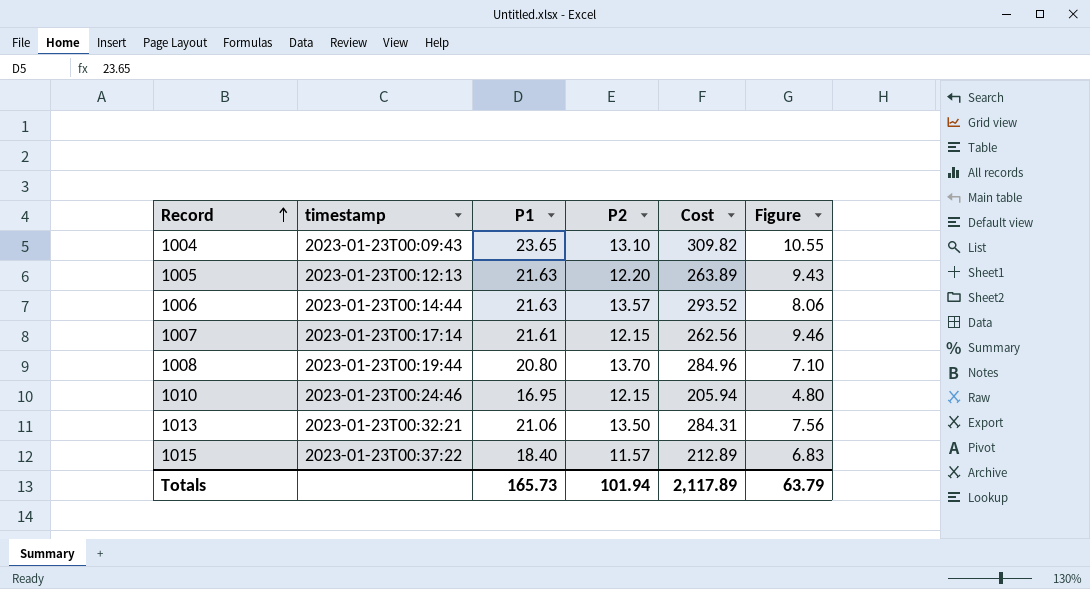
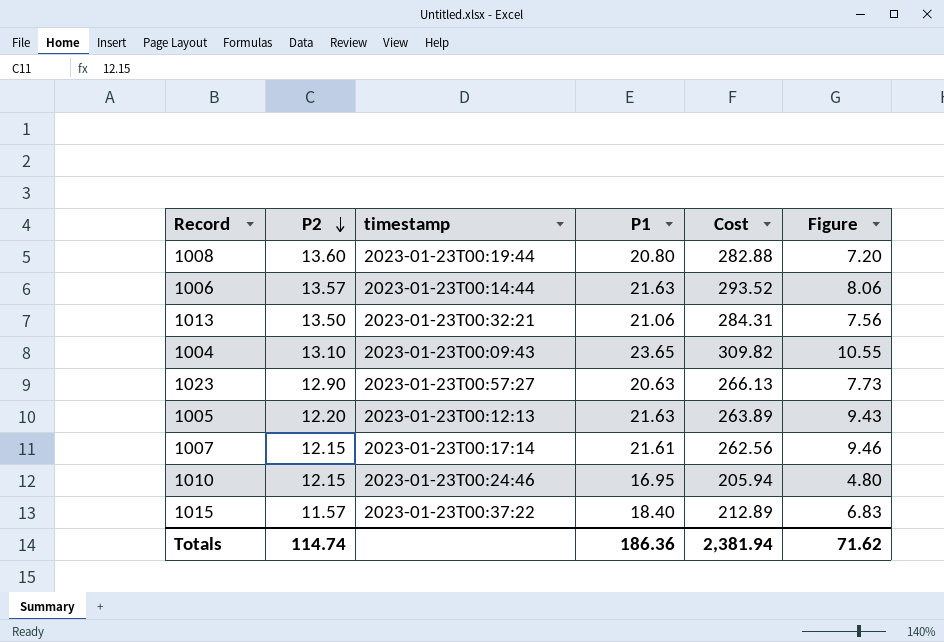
row order: Record ascending -> P2 descending
column P2 | position: 4 -> 2
1008 | P2: 13.70 -> 13.60
1008 | Cost: 284.96 -> 282.88
1008 | Figure: 7.10 -> 7.20
row 1023: none -> 12.90 | 2023-01-23T00:57:27 | 20.63 | 266.13 | 7.73
Totals | P2: 101.94 -> 114.74
Totals | P1: 165.73 -> 186.36
Totals | Cost: 2,117.89 -> 2,381.94
Totals | Figure: 63.79 -> 71.62

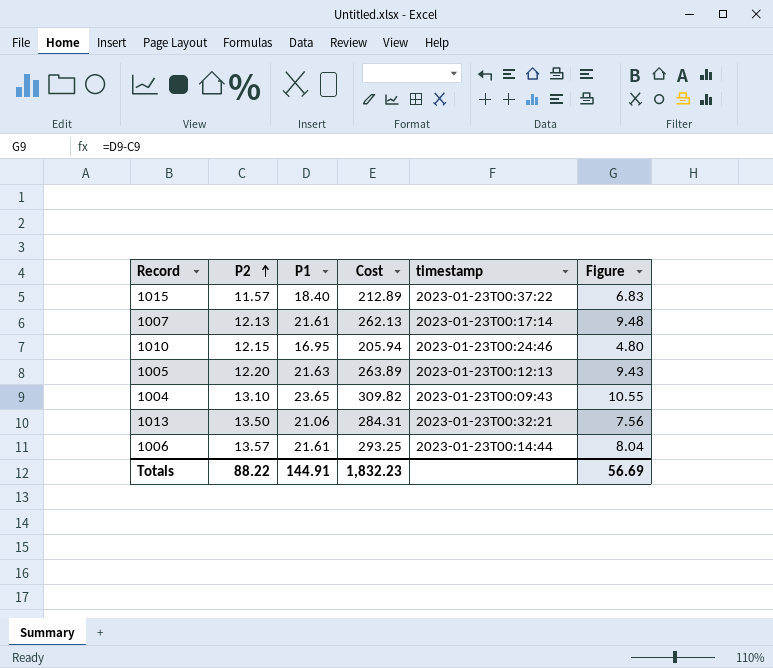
row order: P2 descending -> P2 ascending
column timestamp | position: 3 -> 5
row 1008: 13.60 | 2023-01-23T00:19:44 | 20.80 | 282.88 | 7.20 -> none
row 1023: 12.90 | 2023-01-23T00:57:27 | 20.63 | 266.13 | 7.73 -> none
1007 | P2: 12.15 -> 12.13
1007 | Cost: 262.56 -> 262.13
1007 | Figure: 9.46 -> 9.48
1006 | P1: 21.63 -> 21.61
1006 | Cost: 293.52 -> 293.25
1006 | Figure: 8.06 -> 8.04
Totals | P2: 114.74 -> 88.22
Totals | P1: 186.36 -> 144.91
Totals | Cost: 2,381.94 -> 1,832.23
Totals | Figure: 71.62 -> 56.69

